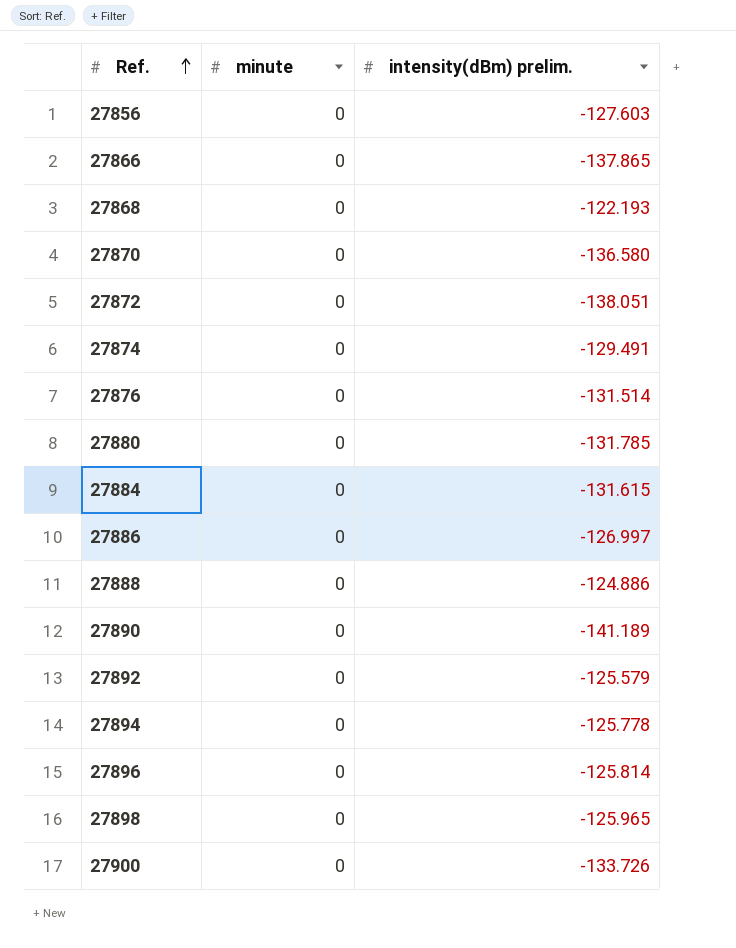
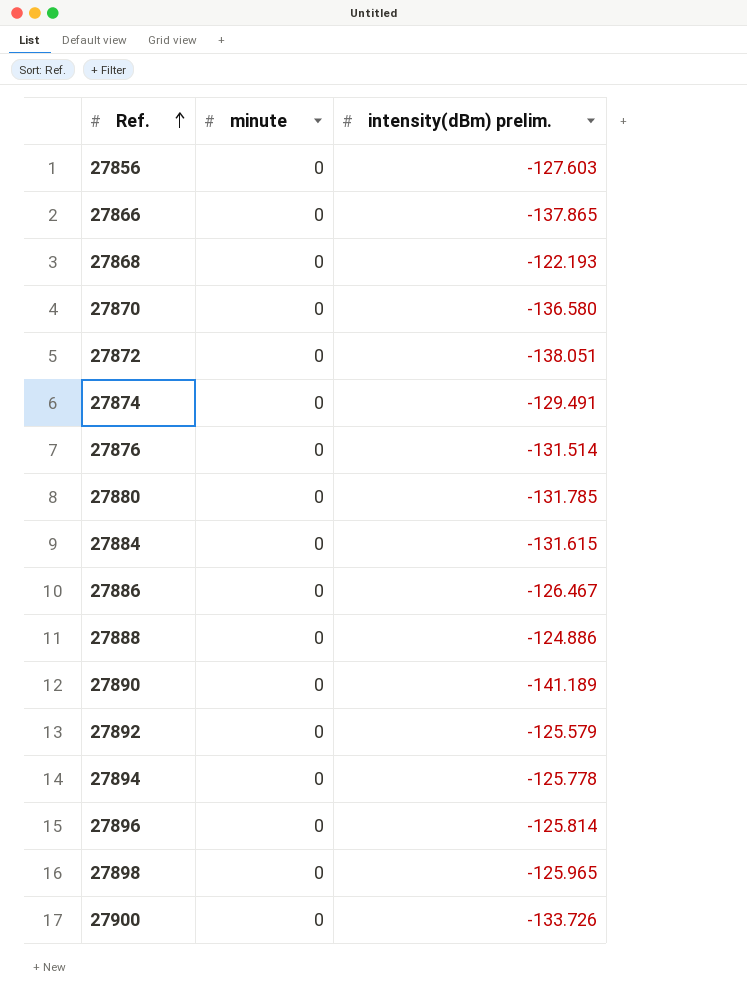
27886 | intensity(dBm) prelim.: -126.997 -> -126.467

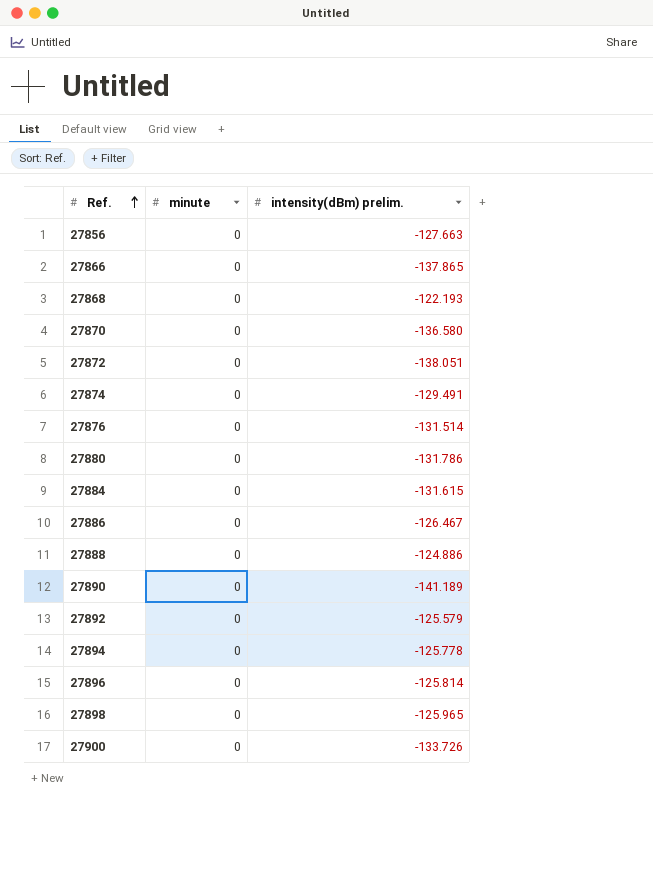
27856 | intensity(dBm) prelim.: -127.603 -> -127.663
27880 | intensity(dBm) prelim.: -131.785 -> -131.786

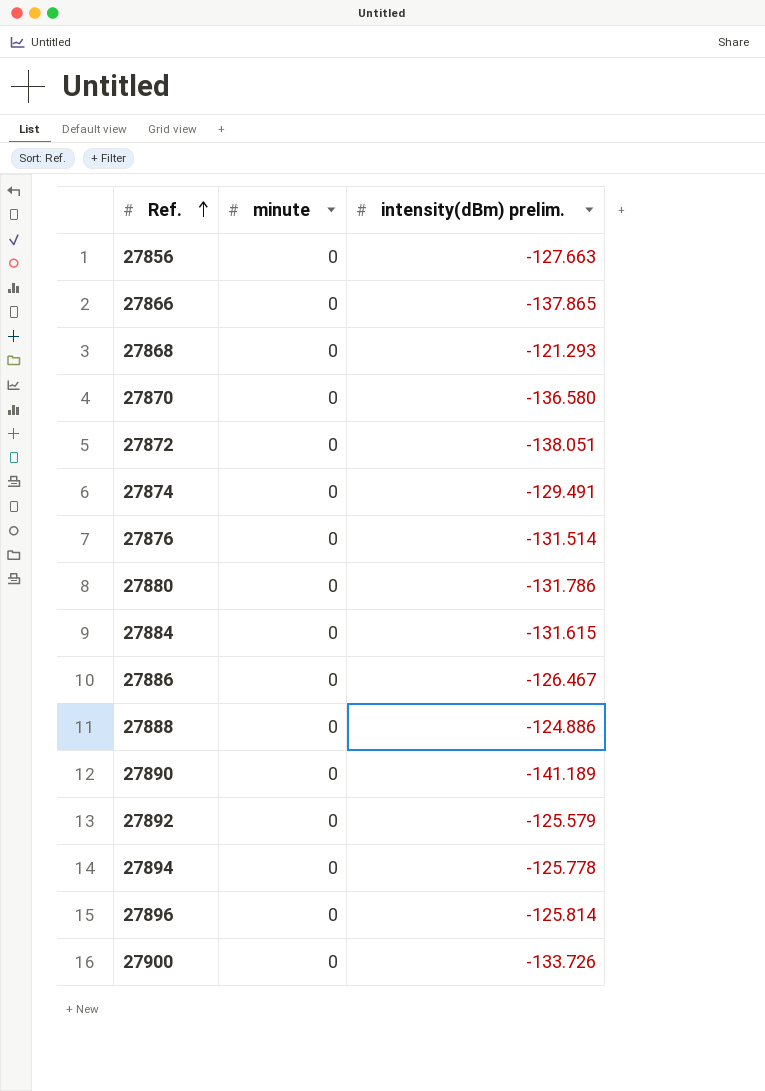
row 27898: 0 | -125.965 -> none
27868 | intensity(dBm) prelim.: -122.193 -> -121.293

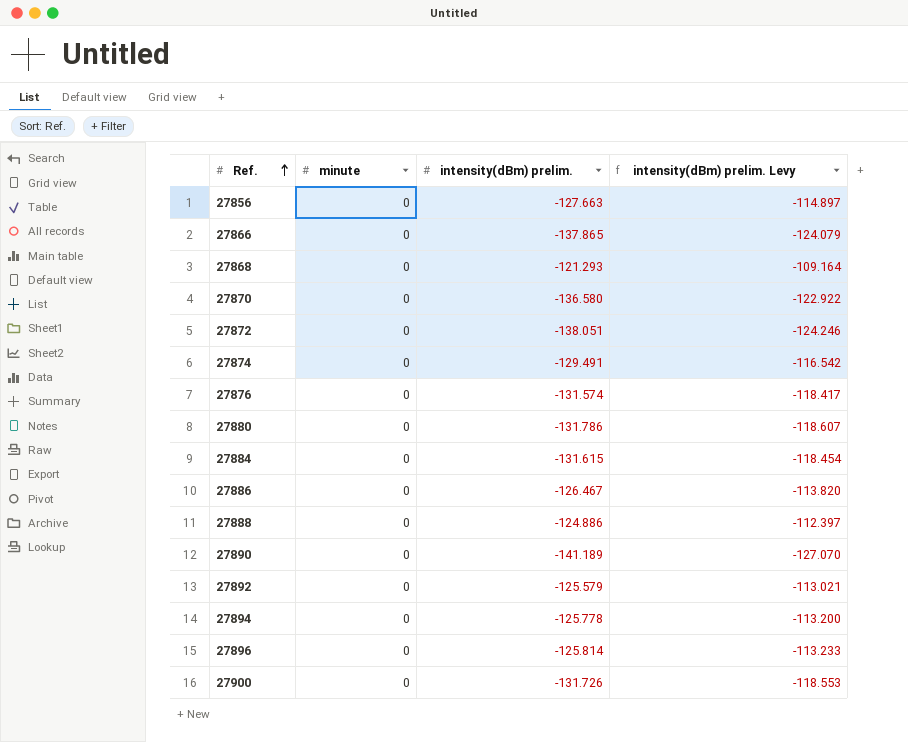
column intensity(dBm) prelim. Levy | formula: none -> [intensity(dBm) prelim.] * 0.9
27876 | intensity(dBm) prelim.: -131.514 -> -131.574
27900 | intensity(dBm) prelim.: -133.726 -> -131.726

